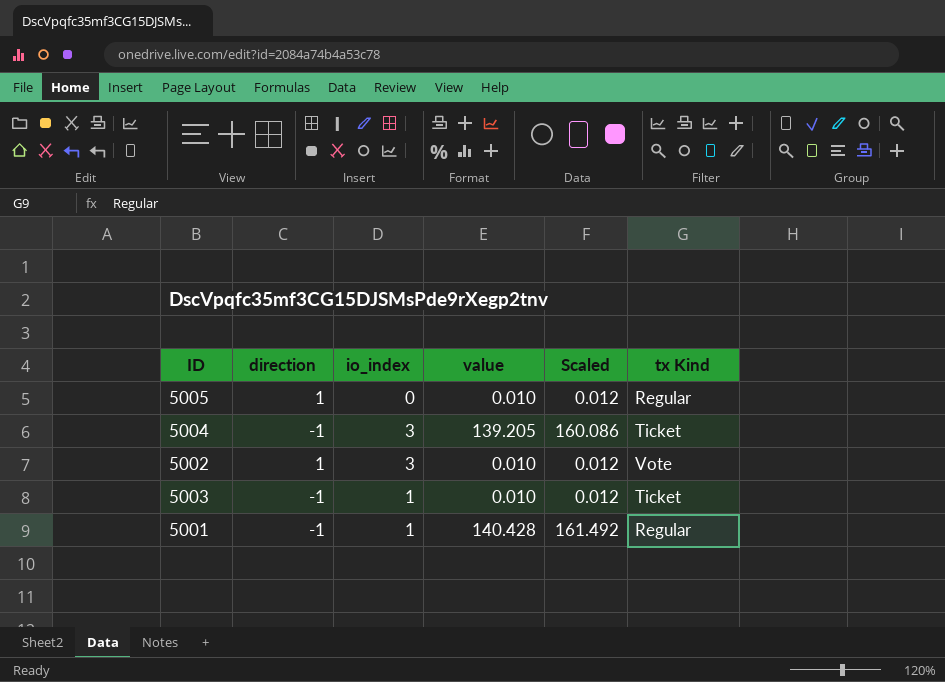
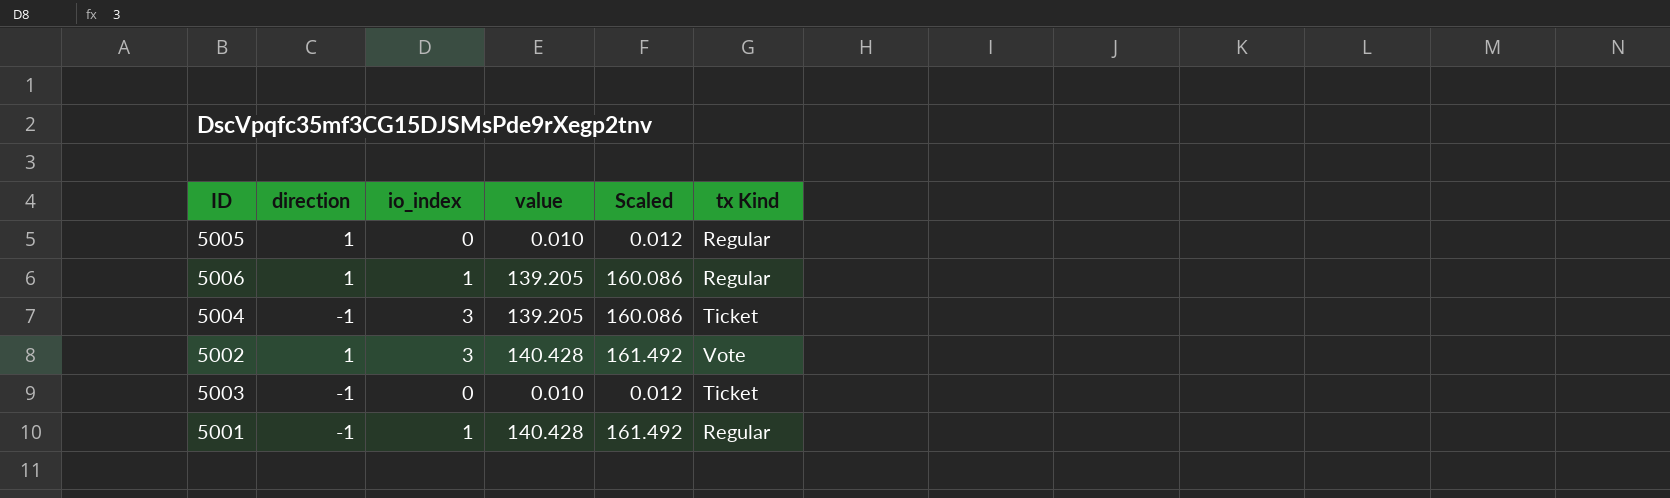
row 5006: none -> 1 | 1 | 139.205 | 160.086 | Regular
5002 | value: 0.010 -> 140.428
5002 | Scaled: 0.012 -> 161.492
5003 | io_index: 1 -> 0

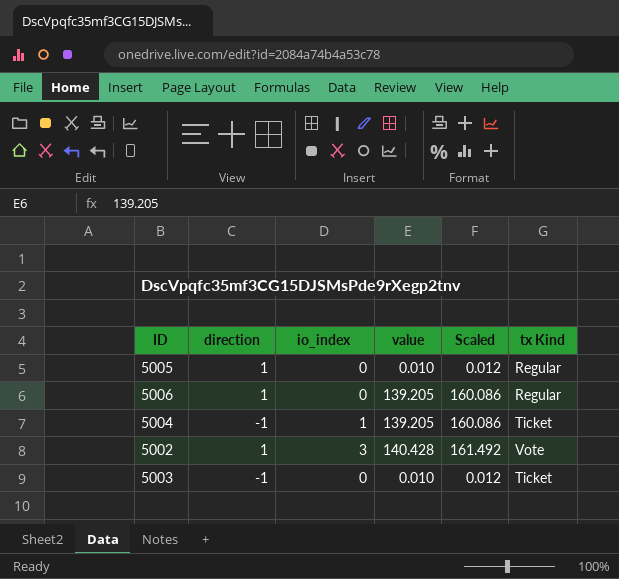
row 5001: -1 | 1 | 140.428 | 161.492 | Regular -> none
5006 | io_index: 1 -> 0
5004 | io_index: 3 -> 1

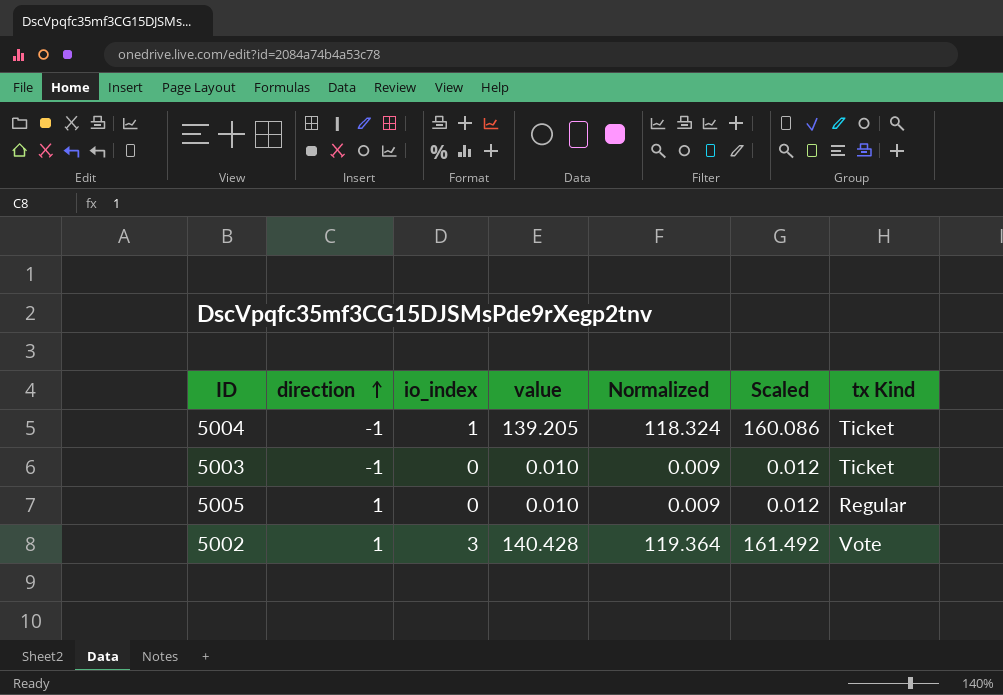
row order: none -> direction ascending
column Normalized | formula: none -> [value] * 0.85
row 5006: 1 | 0 | 139.205 | 160.086 | Regular -> none

